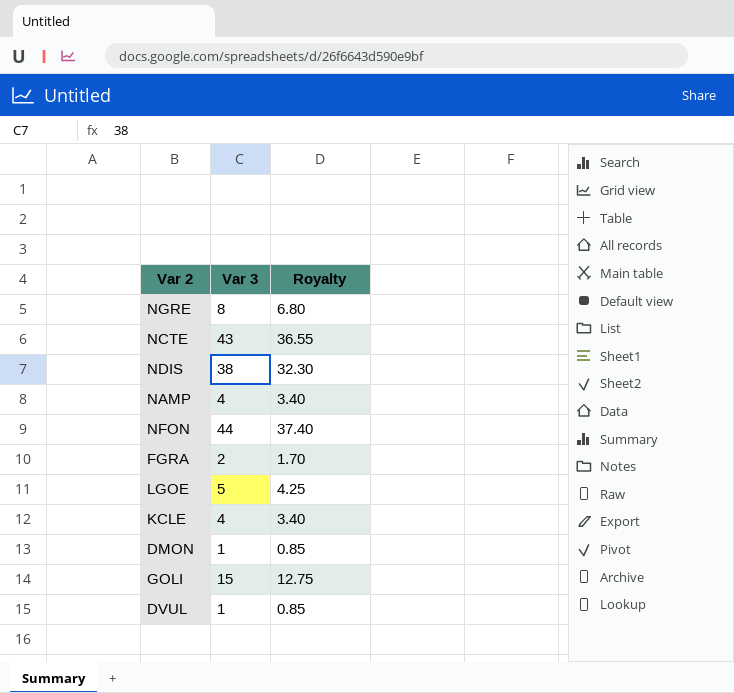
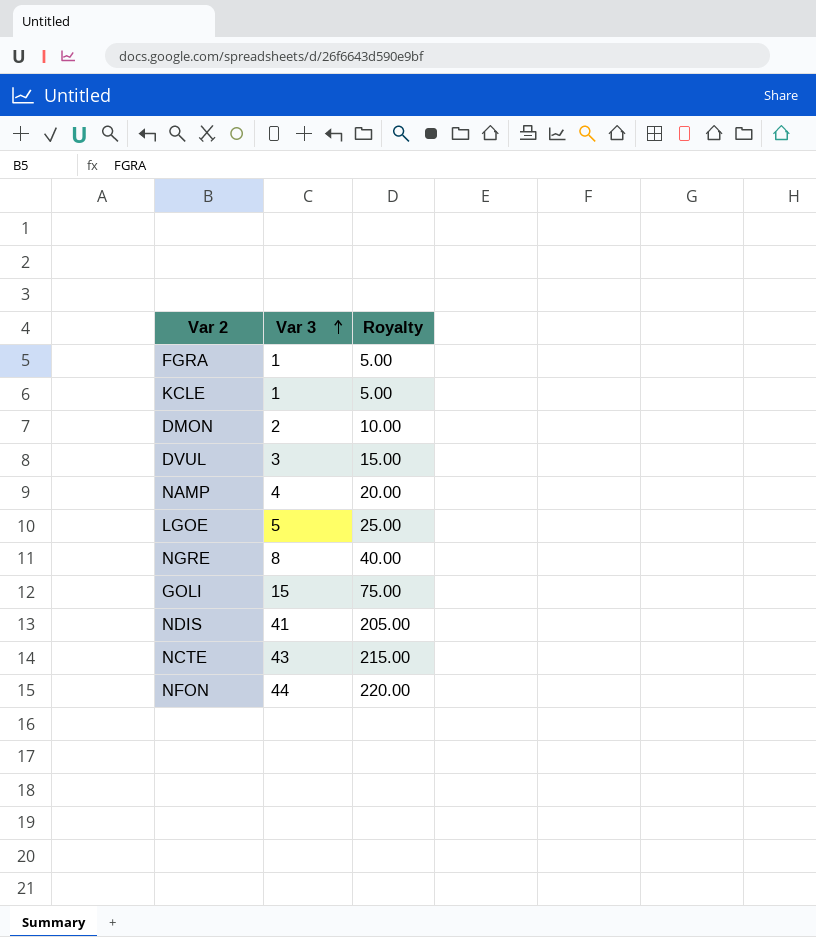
row order: none -> Var 3 ascending
column Royalty | formula: [Var 3] * 0.85 -> [Var 3] * 5
FGRA | Var 3: 2 -> 1
KCLE | Var 3: 4 -> 1
DMON | Var 3: 1 -> 2
DVUL | Var 3: 1 -> 3
NDIS | Var 3: 38 -> 41

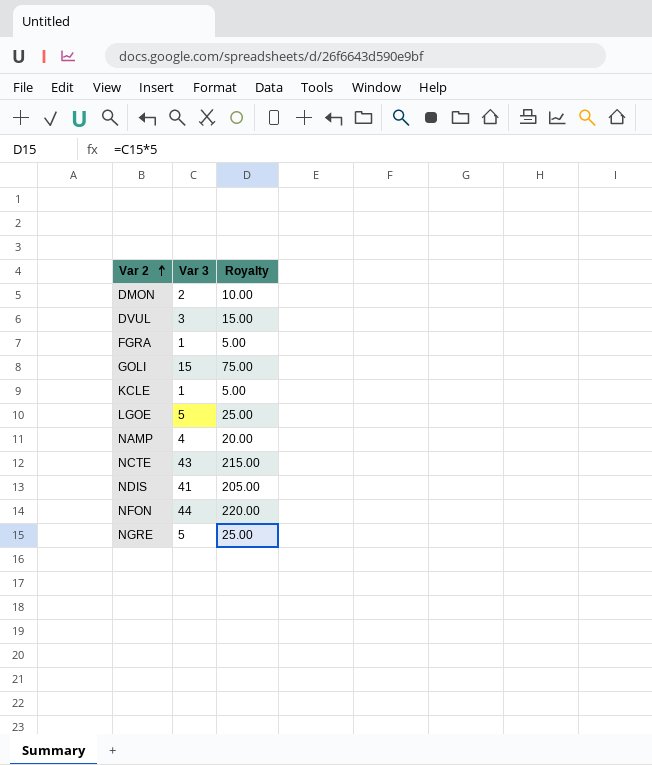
row order: Var 3 ascending -> Var 2 ascending
NGRE | Var 3: 8 -> 5
NGRE | Royalty: 40.00 -> 25.00

